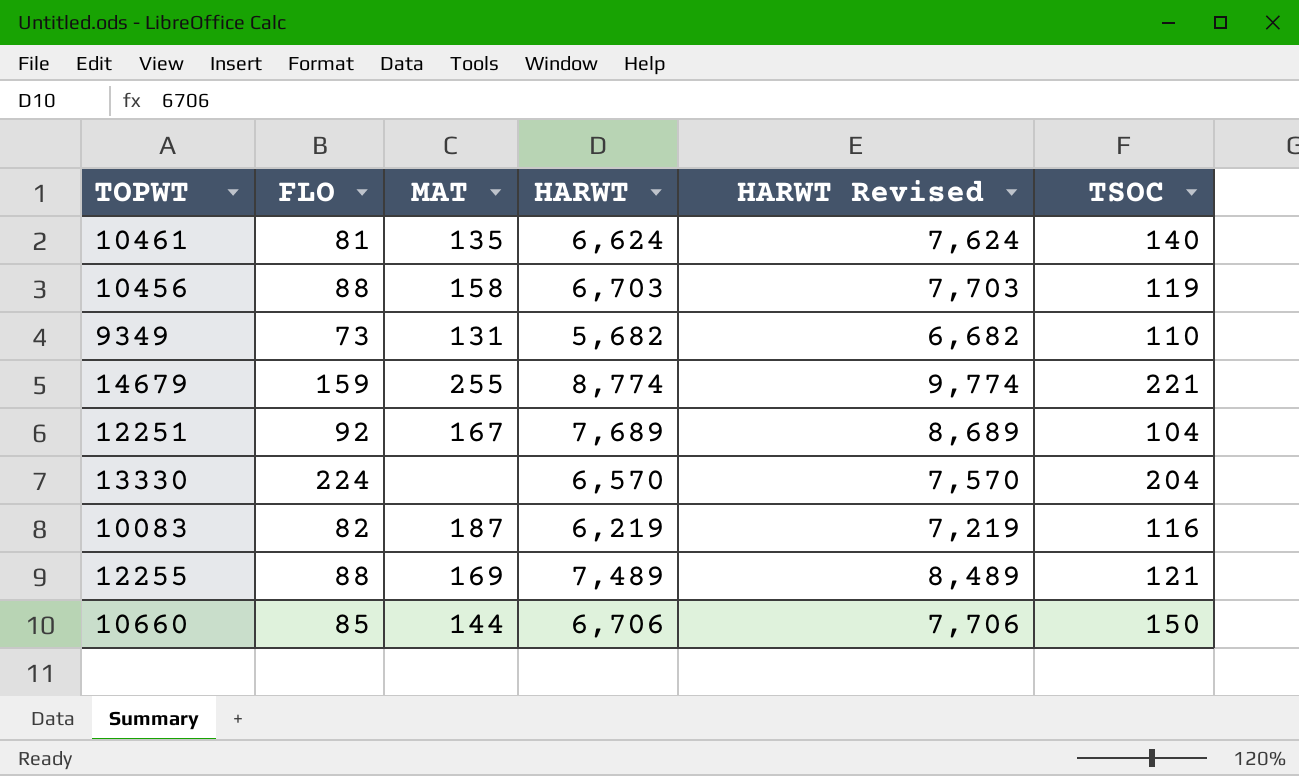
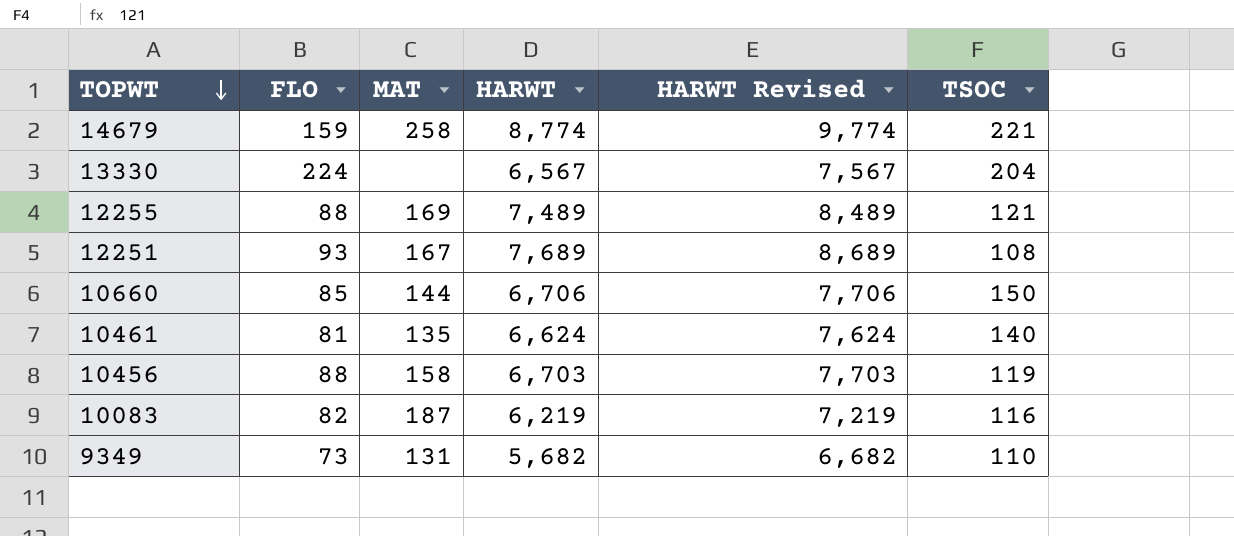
row order: none -> TOPWT descending
14679 | MAT: 255 -> 258
13330 | HARWT: 6,570 -> 6,567
13330 | HARWT Revised: 7,570 -> 7,567
12251 | FLO: 92 -> 93
12251 | TSOC: 104 -> 108

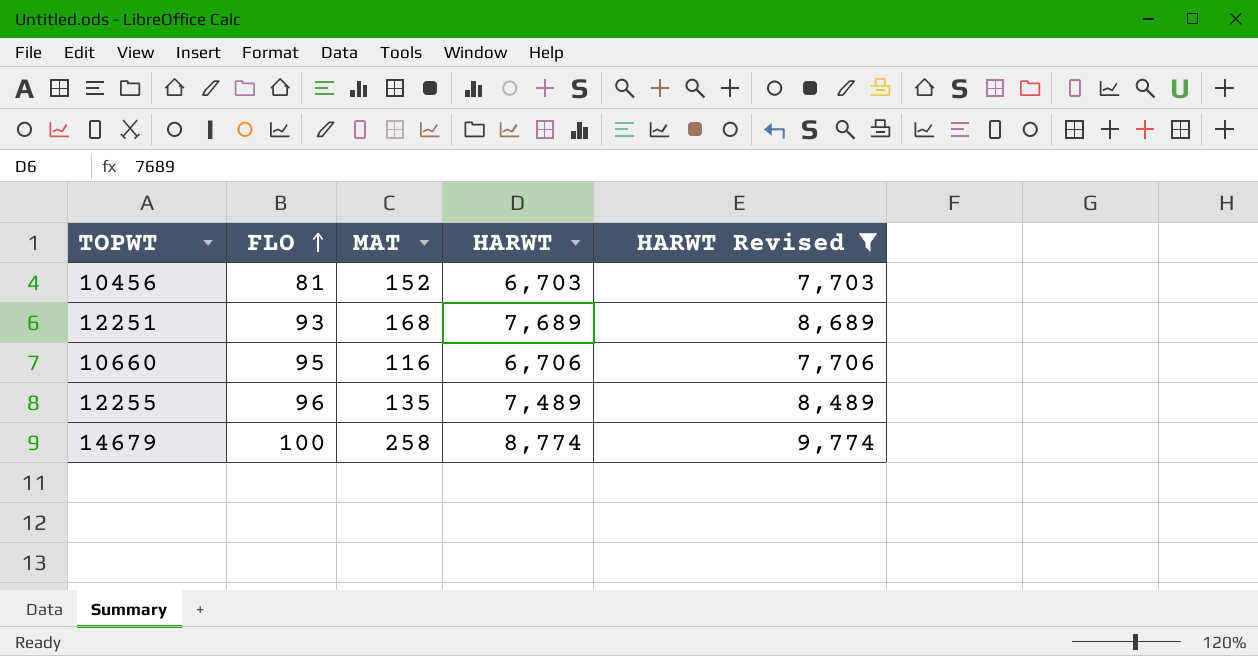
filter: none -> HARWT Revised >= 7,703
row order: TOPWT descending -> FLO ascending
column TSOC | position: 6 -> none
10456 | FLO: 88 -> 81
10456 | MAT: 158 -> 152
12251 | MAT: 167 -> 168
10660 | FLO: 85 -> 95
10660 | MAT: 144 -> 116
12255 | FLO: 88 -> 96
12255 | MAT: 169 -> 135
14679 | FLO: 159 -> 100

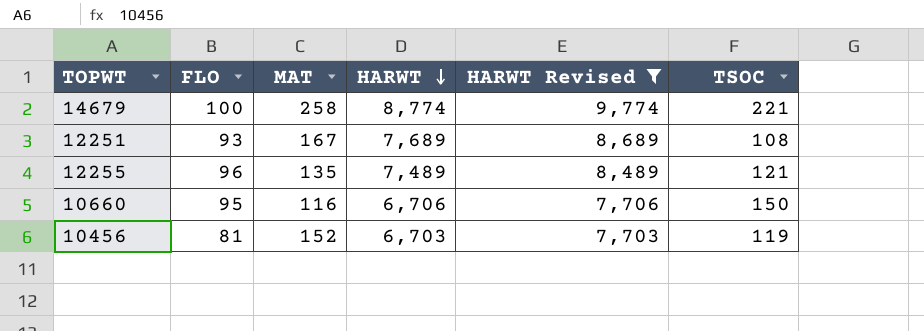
row order: FLO ascending -> HARWT descending
column TSOC | position: none -> 6
12251 | MAT: 168 -> 167

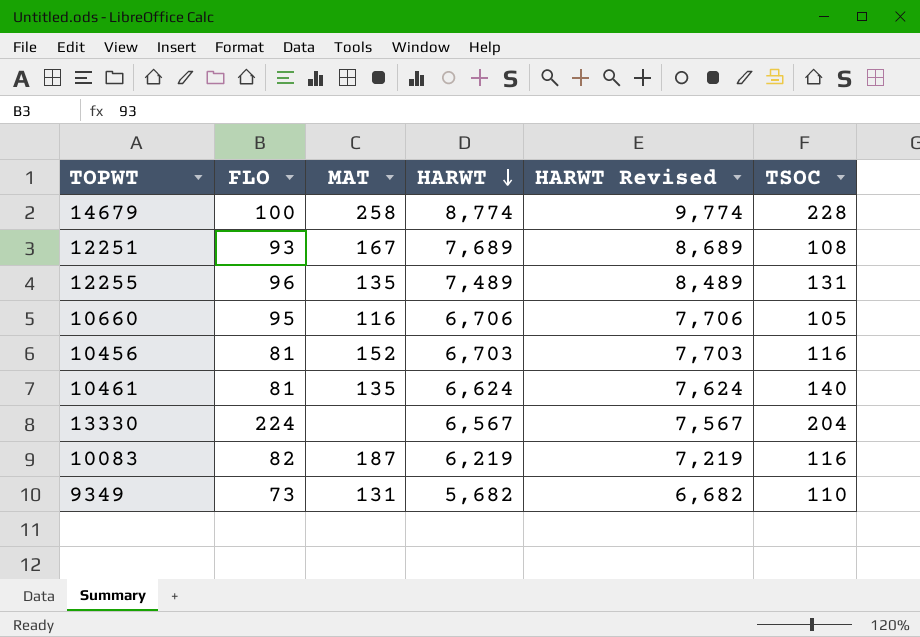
filter: HARWT Revised >= 7,703 -> none
14679 | TSOC: 221 -> 228
12255 | TSOC: 121 -> 131
10660 | TSOC: 150 -> 105
10456 | TSOC: 119 -> 116

